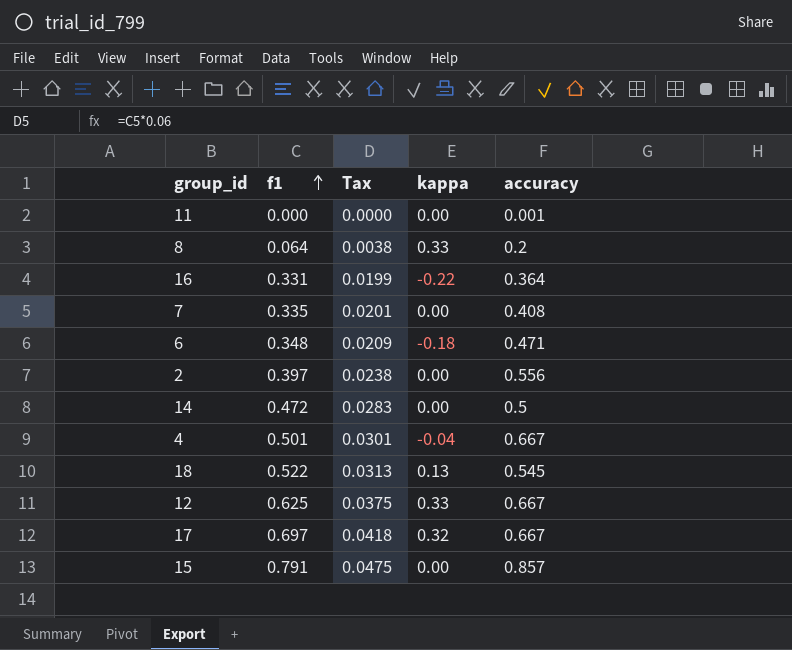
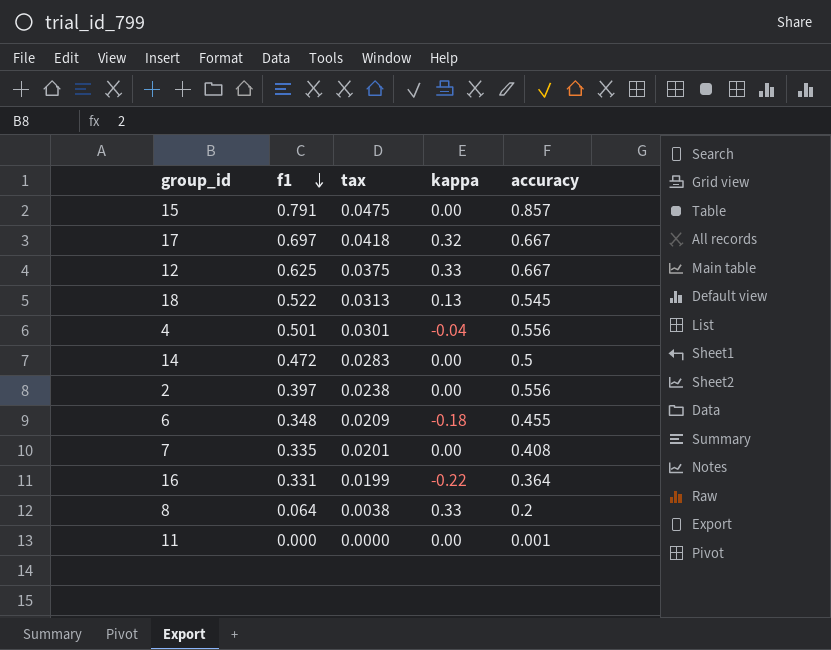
row order: f1 ascending -> f1 descending
column name: Tax -> tax
4 | accuracy: 0.667 -> 0.556
6 | accuracy: 0.471 -> 0.455

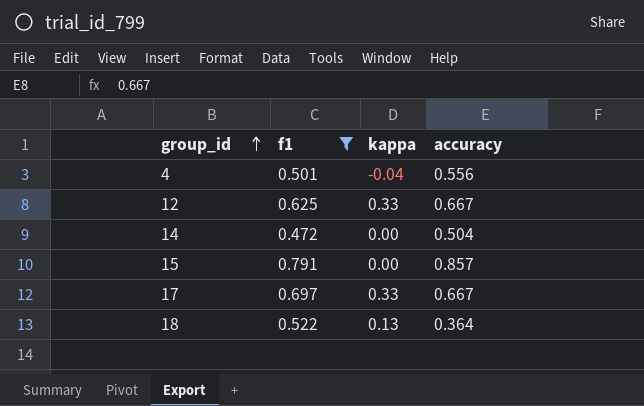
filter: none -> f1 >= 0.472
row order: f1 descending -> group_id ascending
column tax | formula: [f1] * 0.06 -> none
14 | accuracy: 0.5 -> 0.504
17 | kappa: 0.32 -> 0.33
18 | accuracy: 0.545 -> 0.364

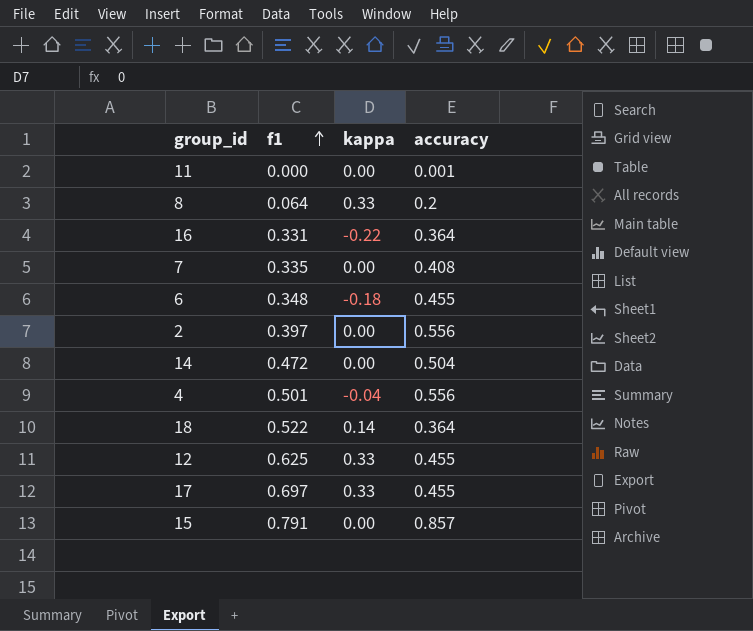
filter: f1 >= 0.472 -> none
row order: group_id ascending -> f1 ascending
18 | kappa: 0.13 -> 0.14
12 | accuracy: 0.667 -> 0.455
17 | accuracy: 0.667 -> 0.455

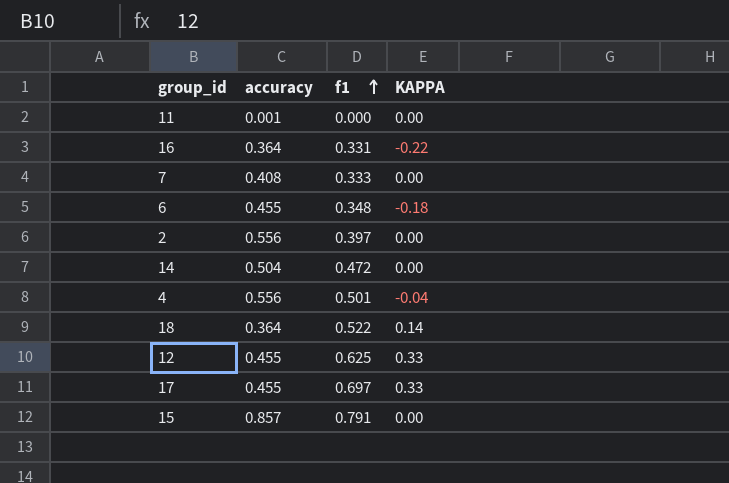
column accuracy | position: 4 -> 2
column name: kappa -> KAPPA
row 8: 0.064 | 0.33 | 0.2 -> none
7 | f1: 0.335 -> 0.333

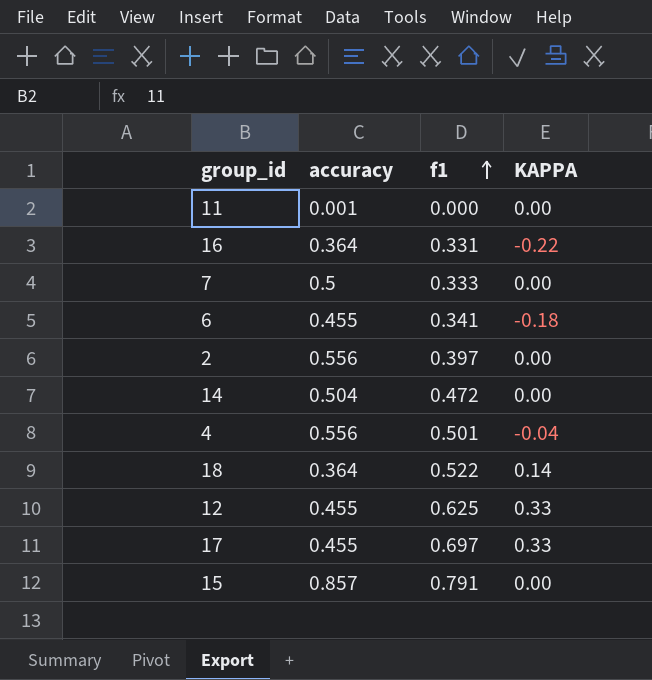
7 | accuracy: 0.408 -> 0.5
6 | f1: 0.348 -> 0.341

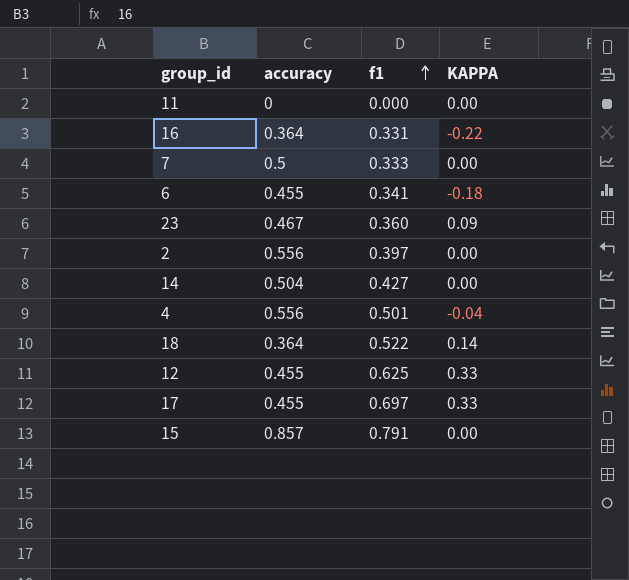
11 | accuracy: 0.001 -> 0
row 23: none -> 0.467 | 0.360 | 0.09
14 | f1: 0.472 -> 0.427

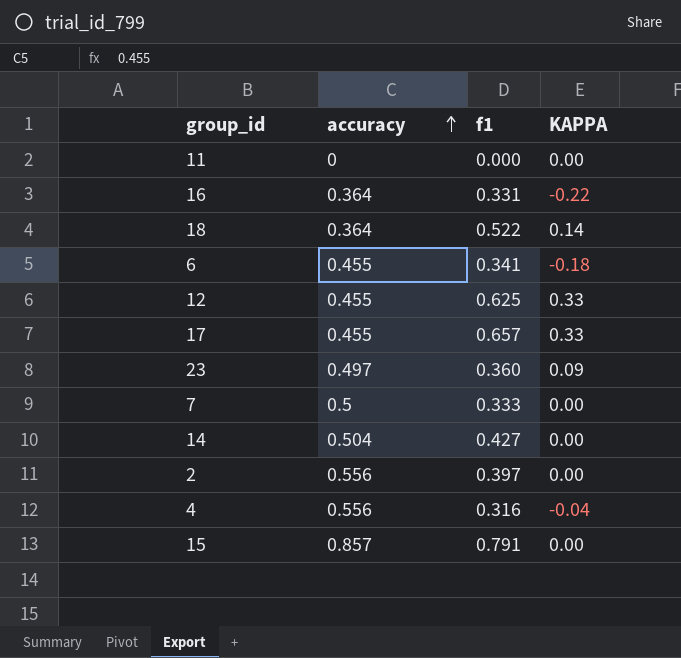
row order: f1 ascending -> accuracy ascending
17 | f1: 0.697 -> 0.657
23 | accuracy: 0.467 -> 0.497
4 | f1: 0.501 -> 0.316

